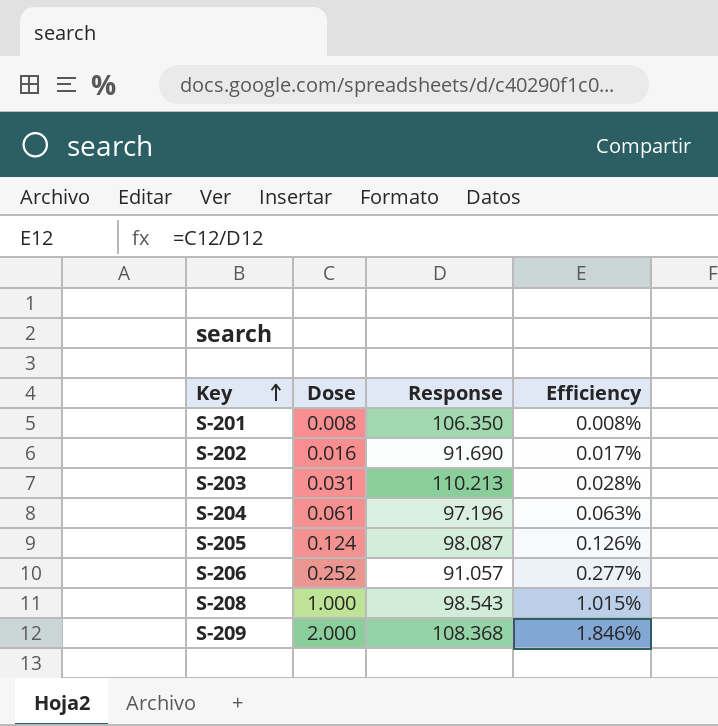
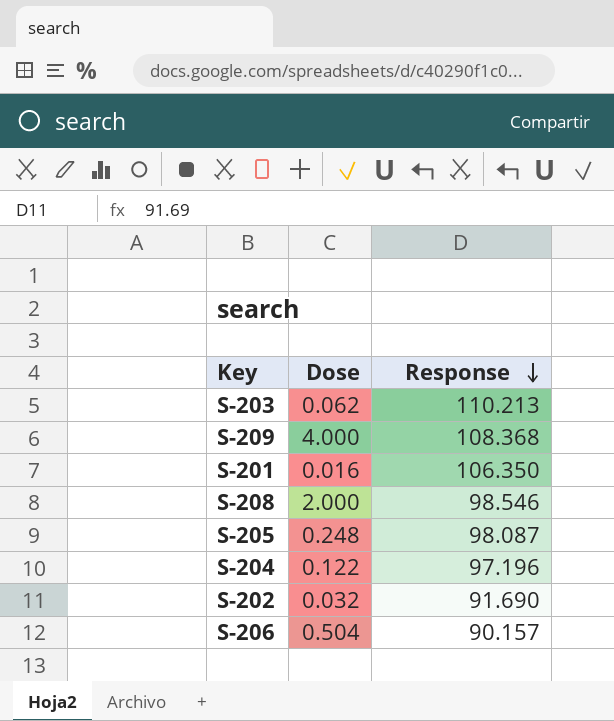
row order: Key ascending -> Response descending
column Efficiency | formula: [Dose] / [Response] -> none
S-203 | Dose: 0.031 -> 0.062
S-209 | Dose: 2.000 -> 4.000
S-201 | Dose: 0.008 -> 0.016
S-208 | Dose: 1.000 -> 2.000
S-208 | Response: 98.543 -> 98.546
S-205 | Dose: 0.124 -> 0.248
S-204 | Dose: 0.061 -> 0.122
S-202 | Dose: 0.016 -> 0.032
S-206 | Dose: 0.252 -> 0.504
S-206 | Response: 91.057 -> 90.157

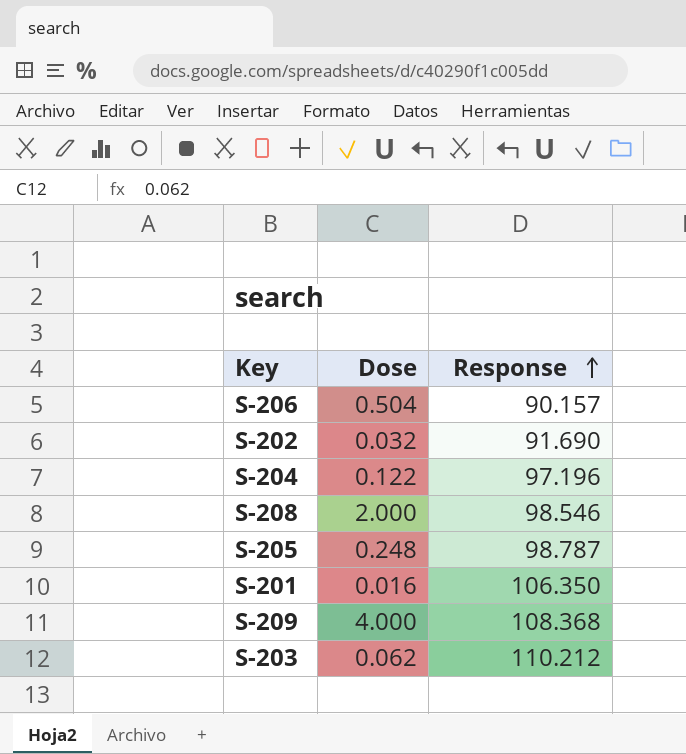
row order: Response descending -> Response ascending
S-205 | Response: 98.087 -> 98.787
S-203 | Response: 110.213 -> 110.212

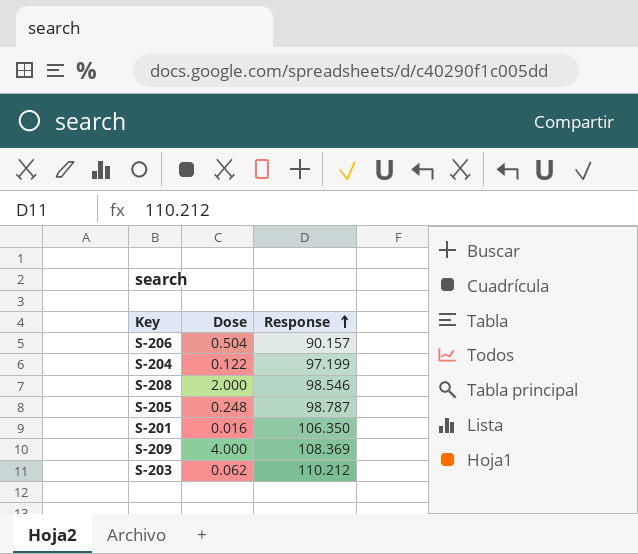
row S-202: 0.032 | 91.690 -> none
S-204 | Response: 97.196 -> 97.199
S-209 | Response: 108.368 -> 108.369

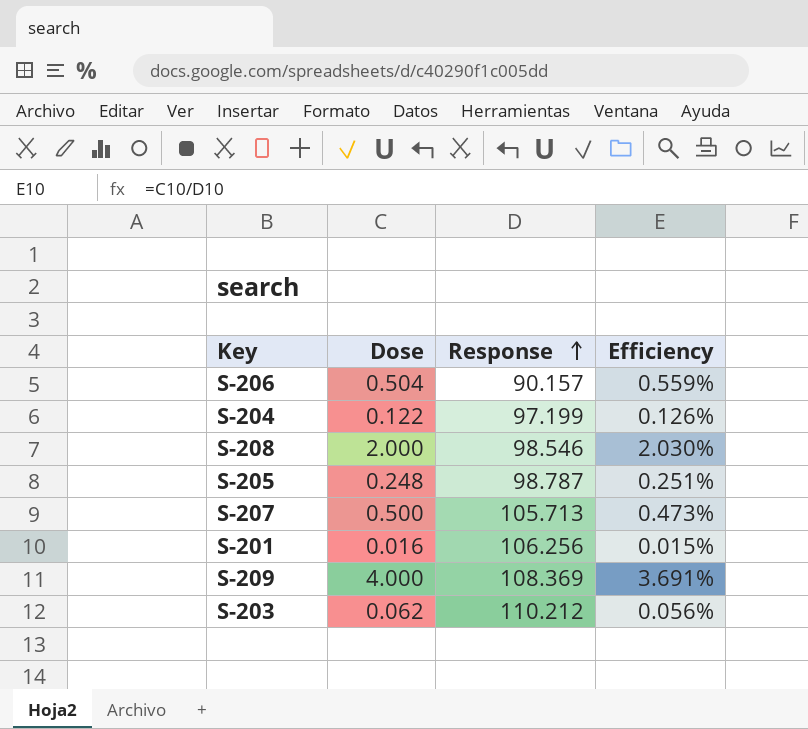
column Efficiency | formula: none -> [Dose] / [Response]
row S-207: none -> 0.500 | 105.713 | 0.473%
S-201 | Response: 106.350 -> 106.256

